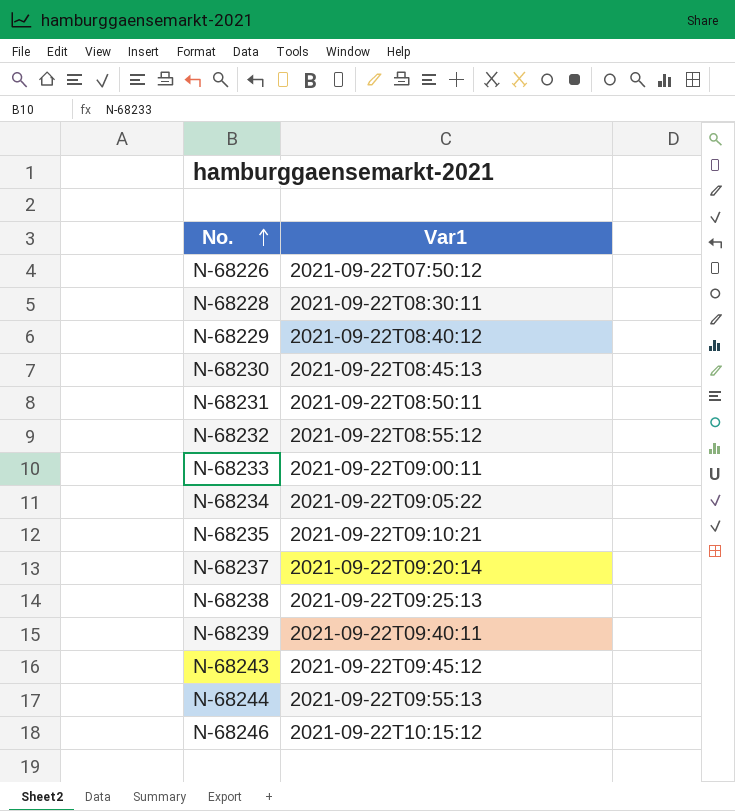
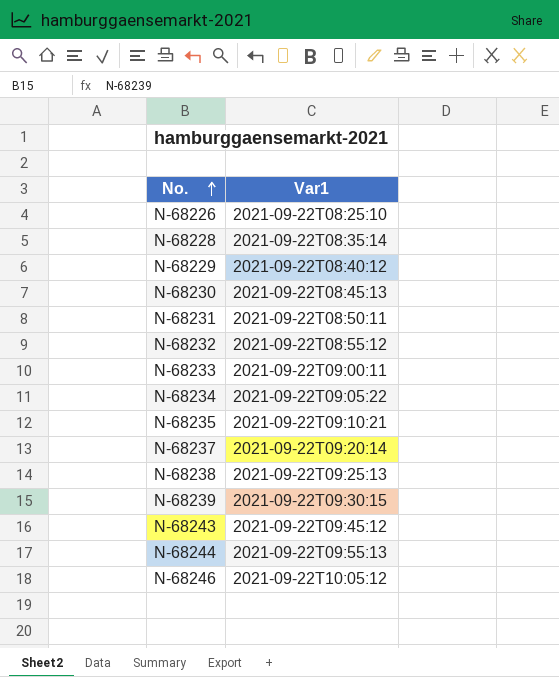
N-68226 | Var1: 2021-09-22T07:50:12 -> 2021-09-22T08:25:10
N-68228 | Var1: 2021-09-22T08:30:11 -> 2021-09-22T08:35:14
N-68239 | Var1: 2021-09-22T09:40:11 -> 2021-09-22T09:30:15
N-68246 | Var1: 2021-09-22T10:15:12 -> 2021-09-22T10:05:12

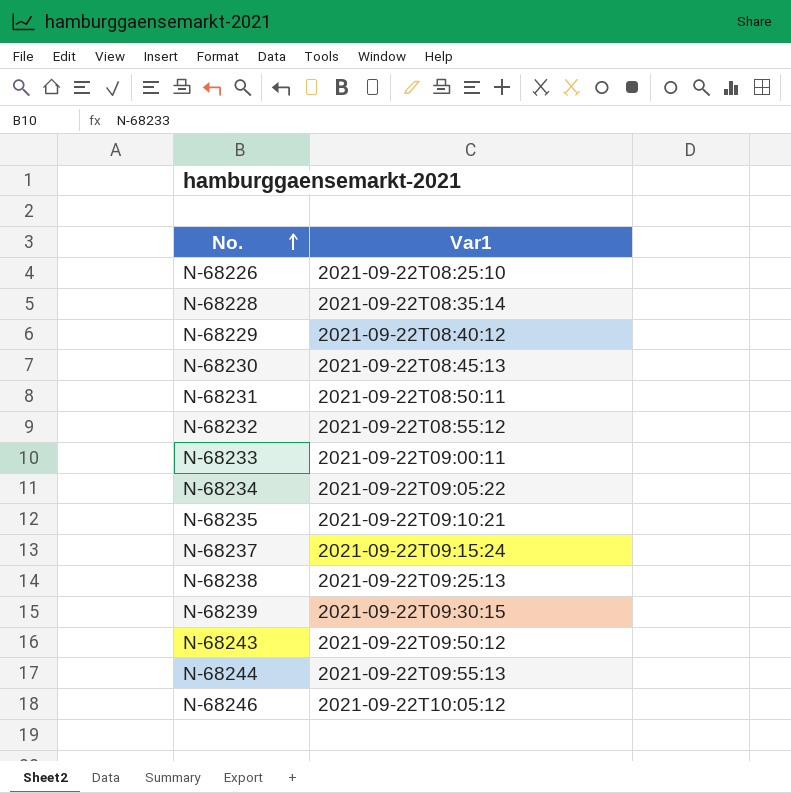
N-68237 | Var1: 2021-09-22T09:20:14 -> 2021-09-22T09:15:24
N-68243 | Var1: 2021-09-22T09:45:12 -> 2021-09-22T09:50:12

